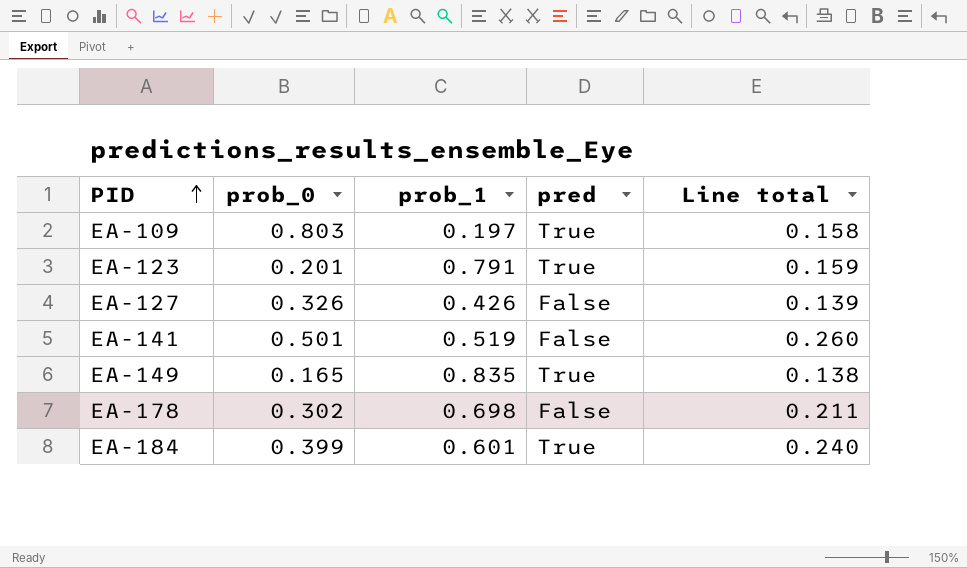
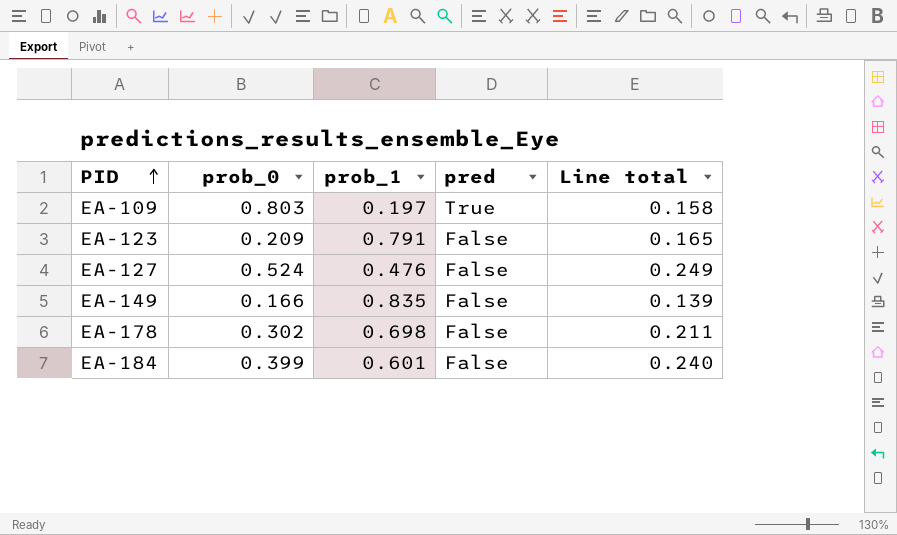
row EA-141: 0.501 | 0.519 | False | 0.260 -> none
EA-123 | prob_0: 0.201 -> 0.209
EA-123 | pred: True -> False
EA-123 | Line total: 0.159 -> 0.165
EA-127 | prob_0: 0.326 -> 0.524
EA-127 | prob_1: 0.426 -> 0.476
EA-127 | Line total: 0.139 -> 0.249
EA-149 | prob_0: 0.165 -> 0.166
EA-149 | pred: True -> False
EA-149 | Line total: 0.138 -> 0.139
EA-184 | pred: True -> False

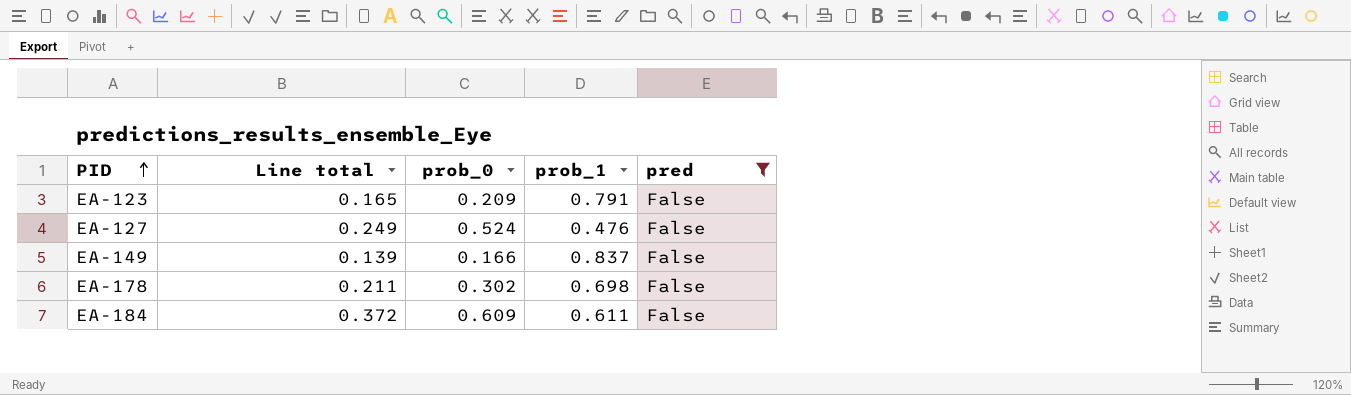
filter: none -> pred = False
column Line total | position: 5 -> 2
EA-149 | prob_1: 0.835 -> 0.837
EA-184 | Line total: 0.240 -> 0.372
EA-184 | prob_0: 0.399 -> 0.609
EA-184 | prob_1: 0.601 -> 0.611

